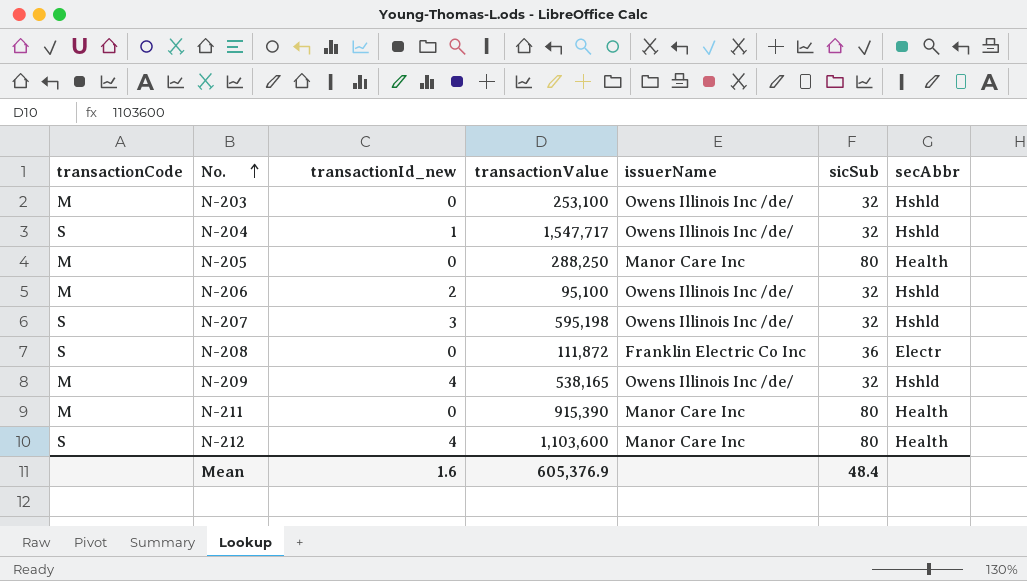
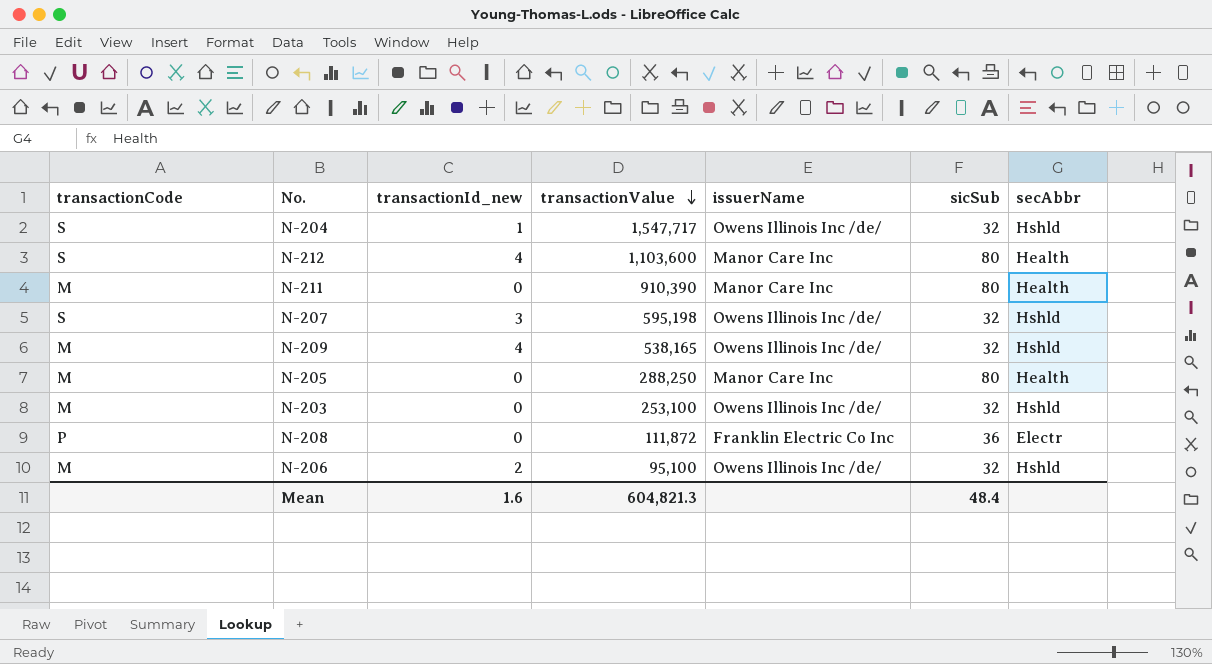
row order: No. ascending -> transactionValue descending
N-211 | transactionValue: 915,390 -> 910,390
N-208 | transactionCode: S -> P
Mean | transactionValue: 605,376.9 -> 604,821.3

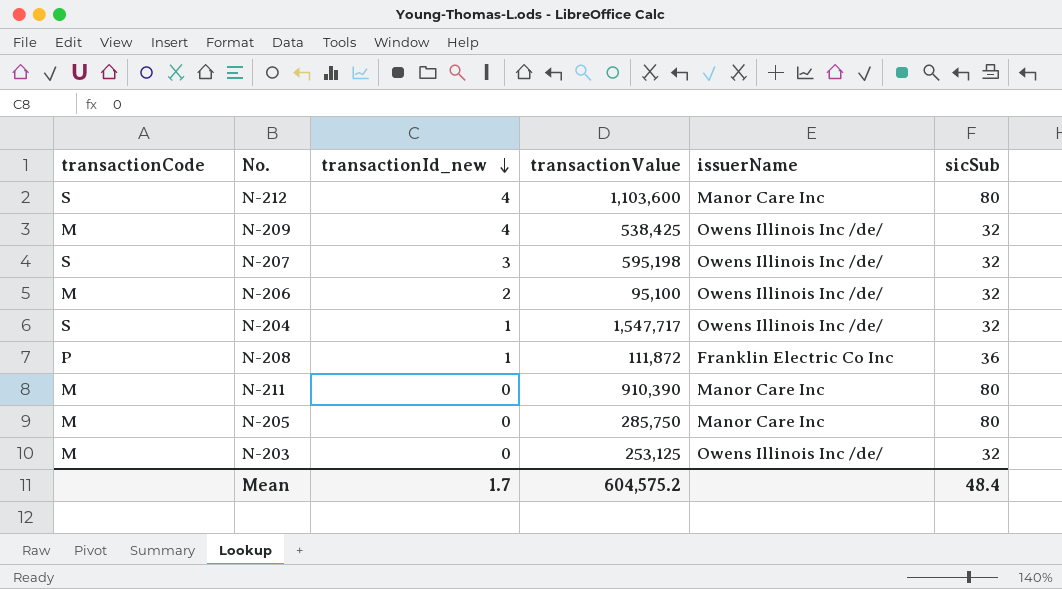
row order: transactionValue descending -> transactionId_new descending
column secAbbr | position: 7 -> none
N-209 | transactionValue: 538,165 -> 538,425
N-208 | transactionId_new: 0 -> 1
N-205 | transactionValue: 288,250 -> 285,750
N-203 | transactionValue: 253,100 -> 253,125
Mean | transactionId_new: 1.6 -> 1.7
Mean | transactionValue: 604,821.3 -> 604,575.2

